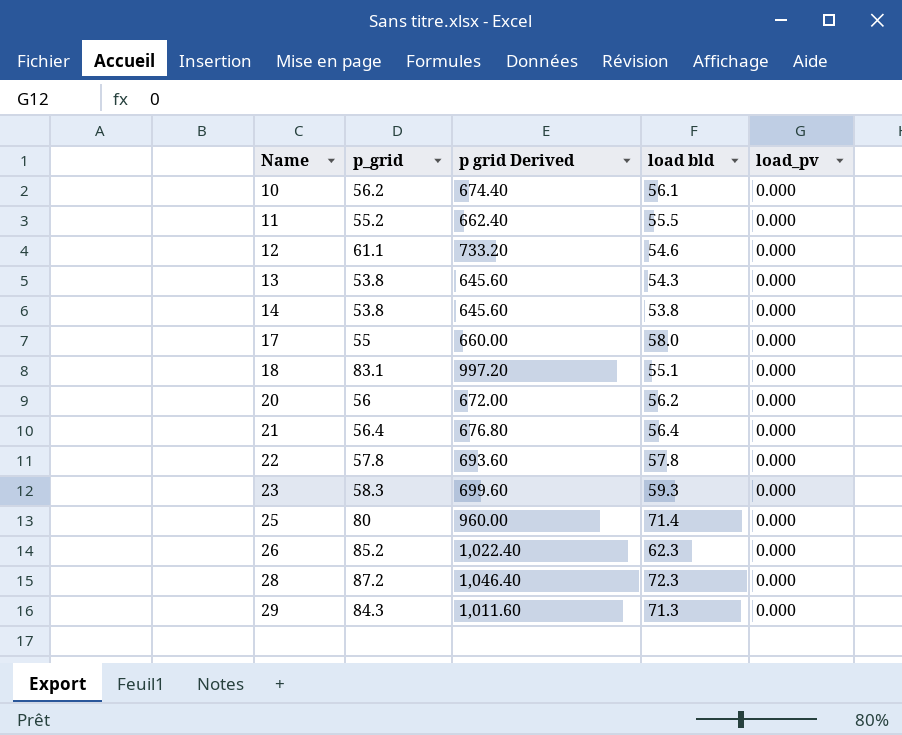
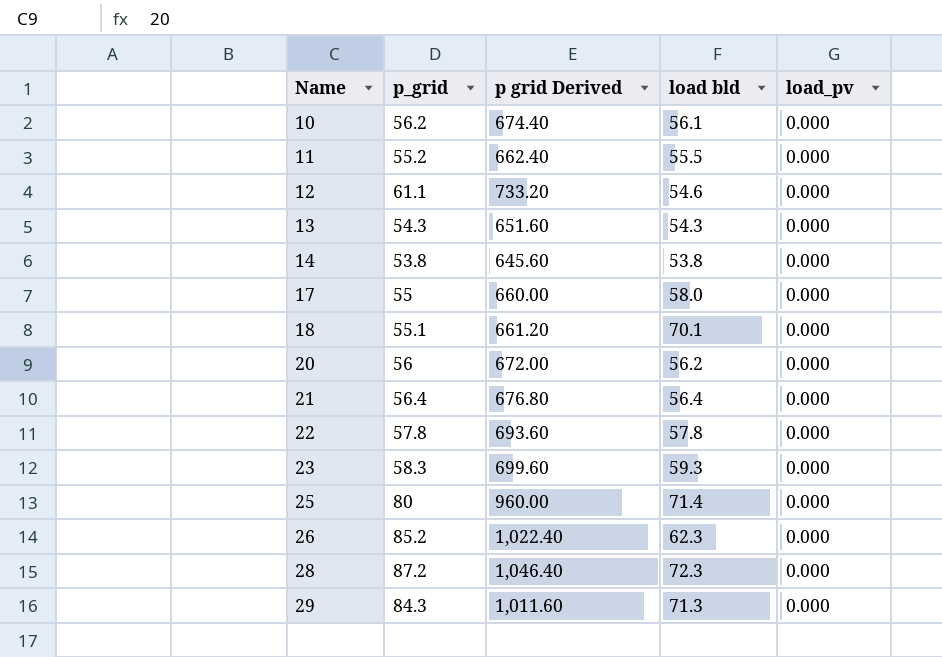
13 | p_grid: 53.8 -> 54.3
13 | p grid Derived: 645.60 -> 651.60
18 | p_grid: 83.1 -> 55.1
18 | p grid Derived: 997.20 -> 661.20
18 | load bld: 55.1 -> 70.1

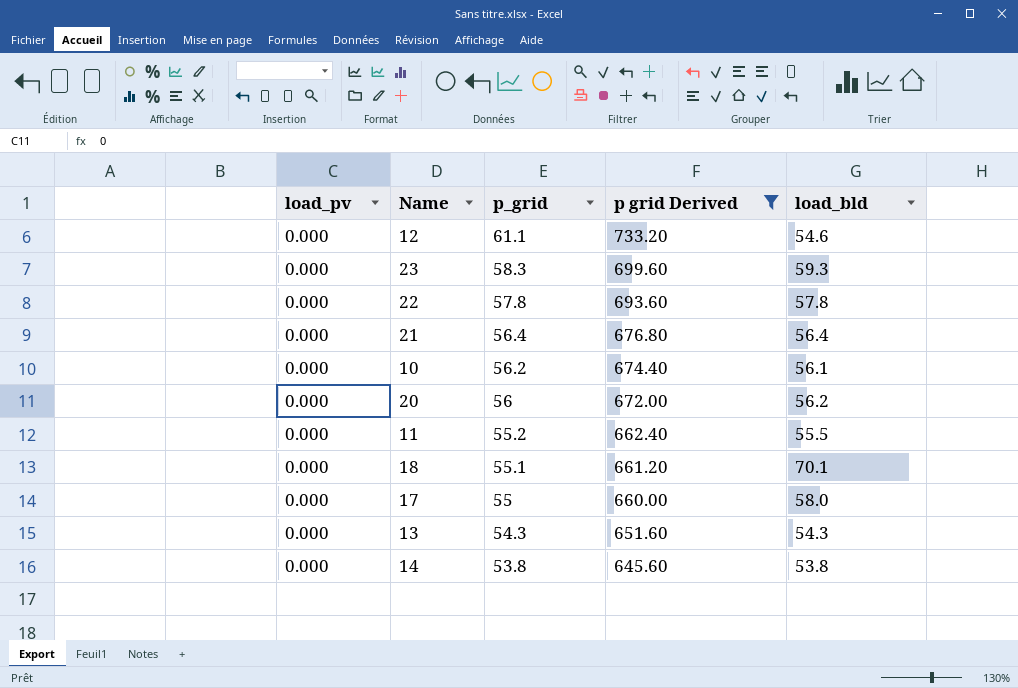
filter: none -> p grid Derived <= 733.20
row order: Name ascending -> p_grid descending
column load_pv | position: 5 -> 1
column name: load bld -> load_bld

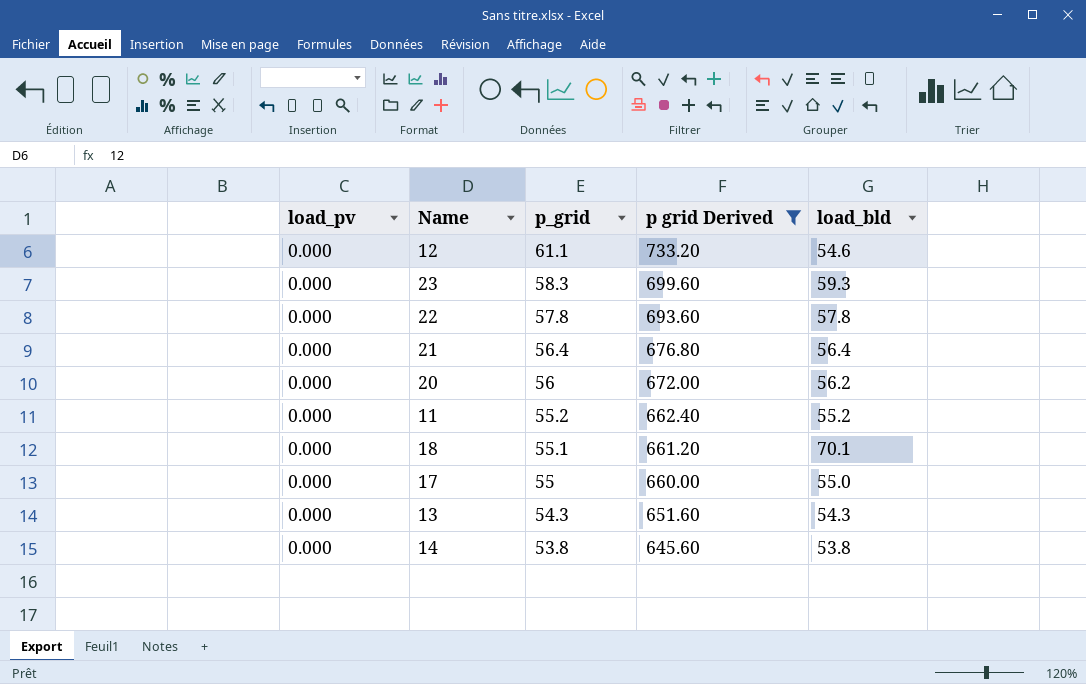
row 10: 0.000 | 56.2 | 674.40 | 56.1 -> none
11 | load_bld: 55.5 -> 55.2
17 | load_bld: 58.0 -> 55.0

